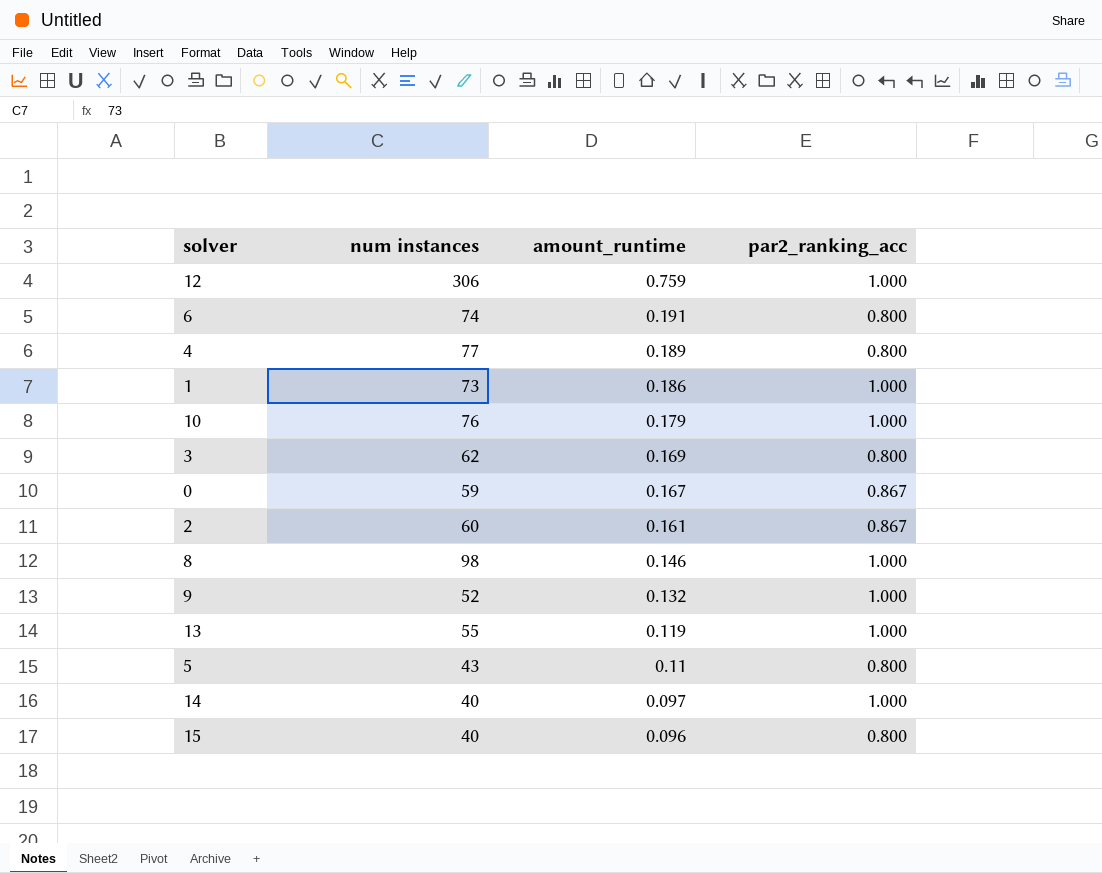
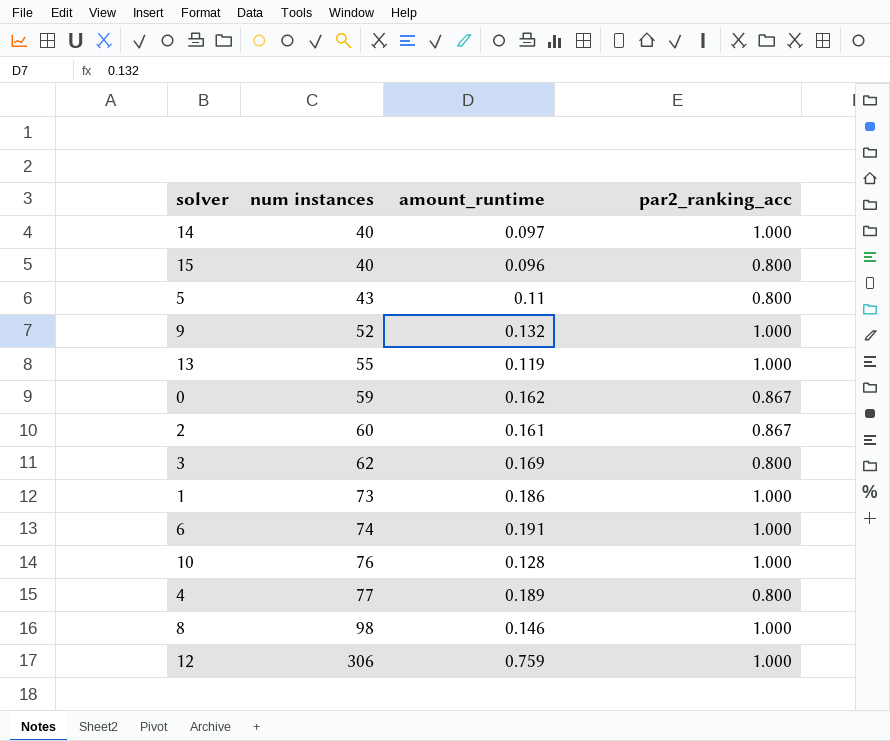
row order: amount_runtime descending -> num instances ascending
0 | amount_runtime: 0.167 -> 0.162
6 | par2_ranking_acc: 0.800 -> 1.000
10 | amount_runtime: 0.179 -> 0.128

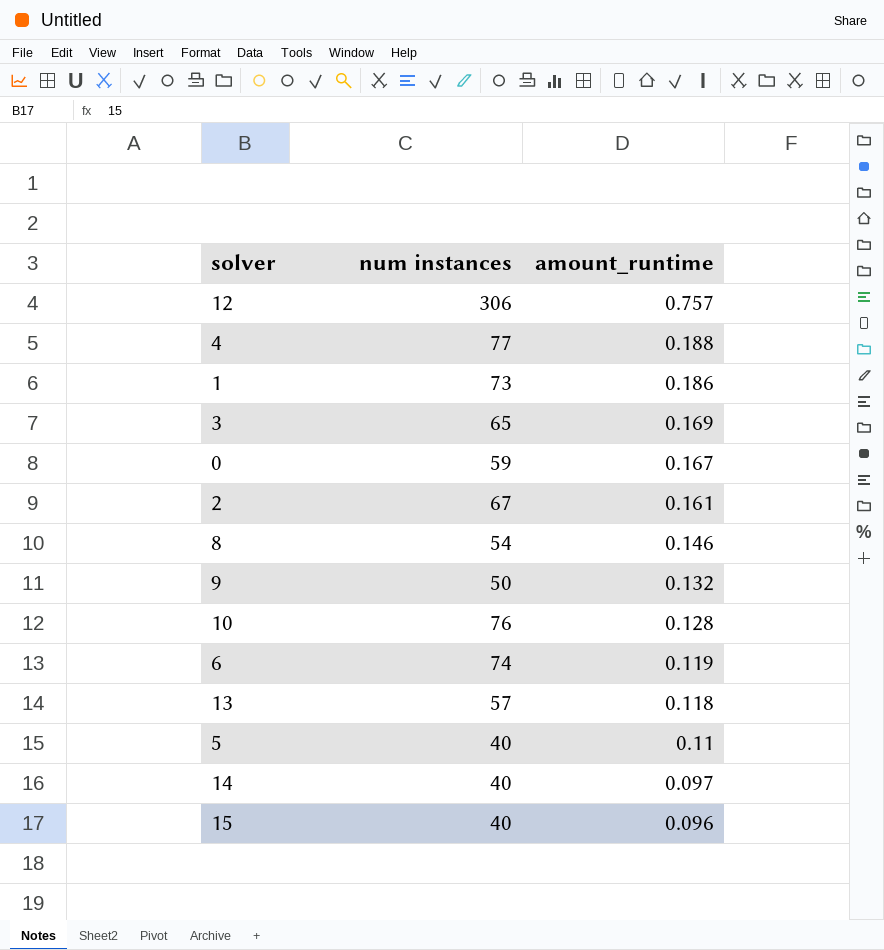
row order: num instances ascending -> amount_runtime descending
column par2_ranking_acc | position: 4 -> none
12 | amount_runtime: 0.759 -> 0.757
4 | amount_runtime: 0.189 -> 0.188
3 | num instances: 62 -> 65
0 | amount_runtime: 0.162 -> 0.167
2 | num instances: 60 -> 67
8 | num instances: 98 -> 54
9 | num instances: 52 -> 50
6 | amount_runtime: 0.191 -> 0.119
13 | num instances: 55 -> 57
13 | amount_runtime: 0.119 -> 0.118
5 | num instances: 43 -> 40

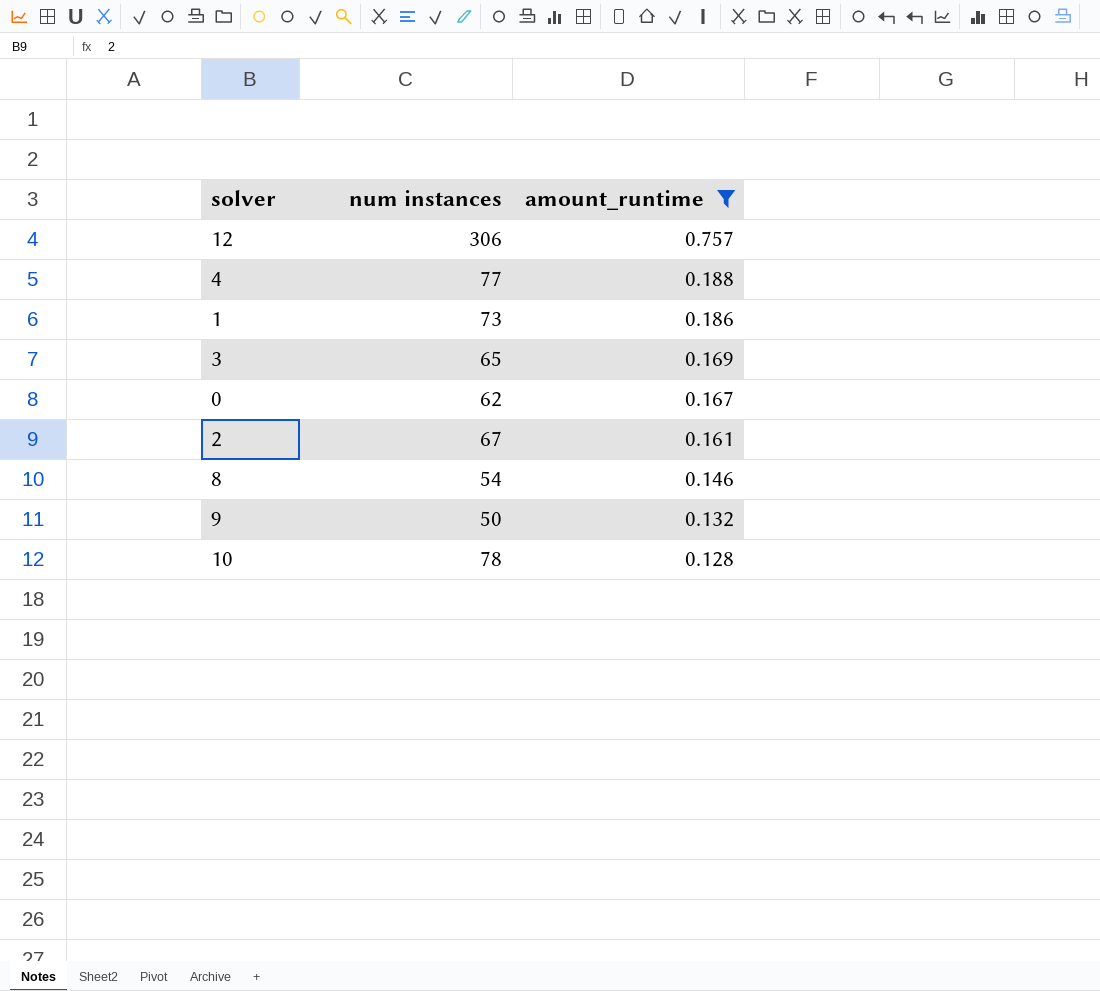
filter: none -> amount_runtime >= 0.128
0 | num instances: 59 -> 62
10 | num instances: 76 -> 78

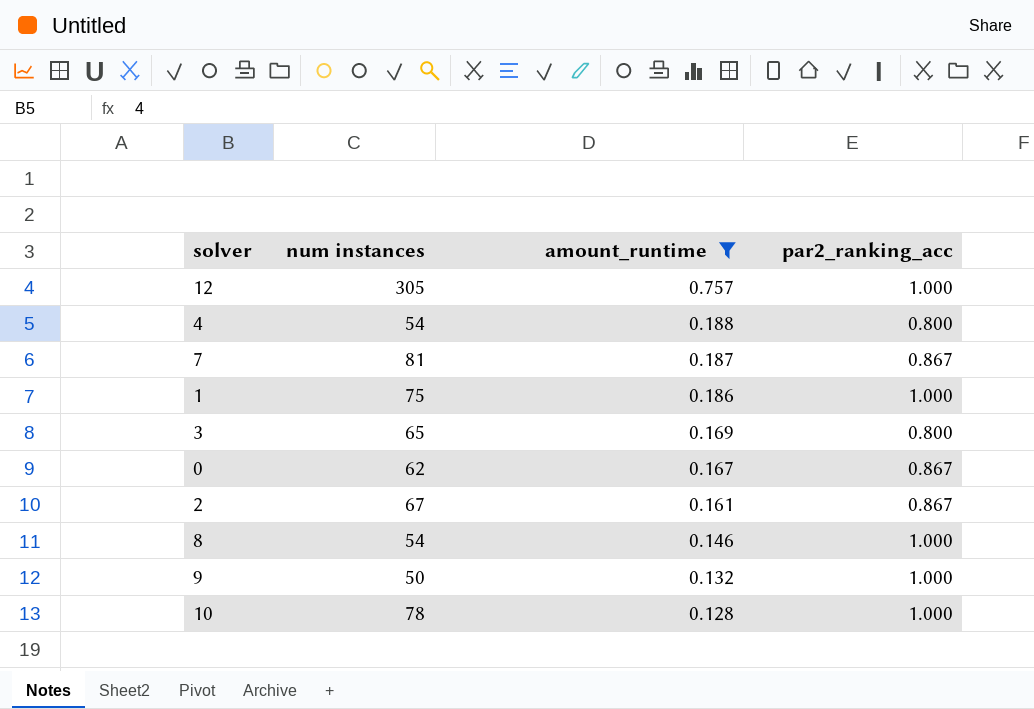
column par2_ranking_acc | position: none -> 4
12 | num instances: 306 -> 305
4 | num instances: 77 -> 54
row 7: none -> 81 | 0.187 | 0.867
1 | num instances: 73 -> 75

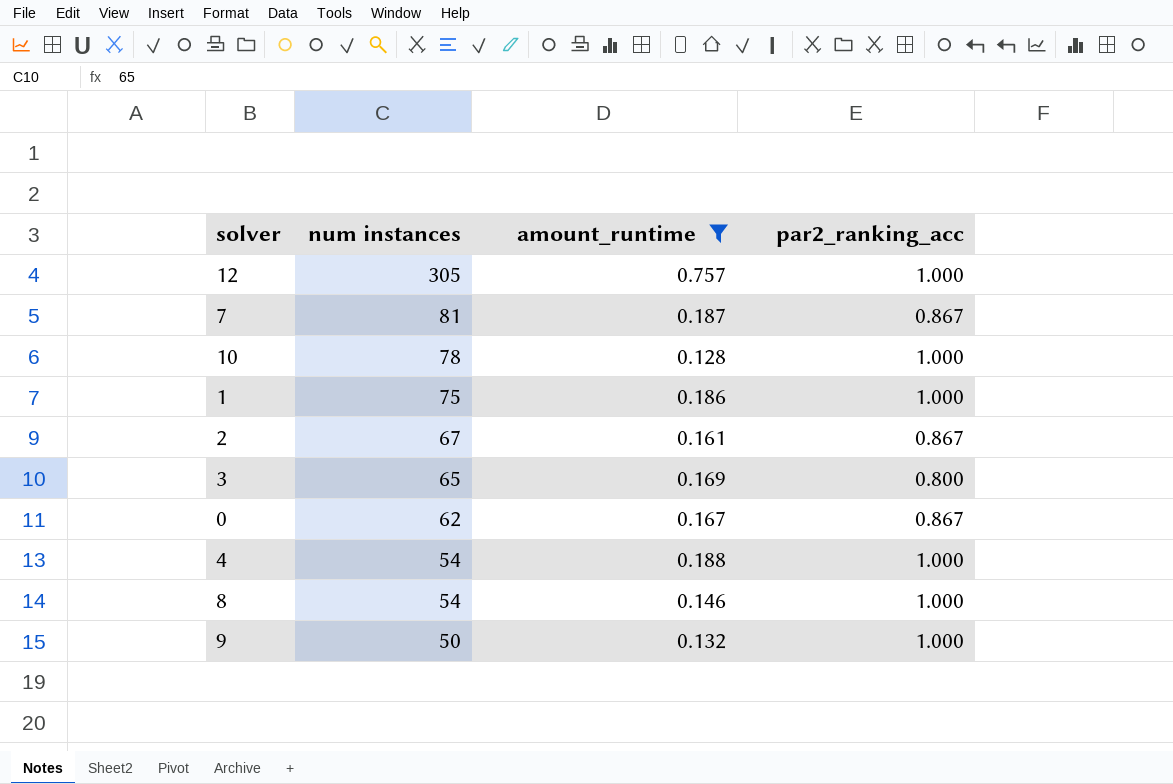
row order: amount_runtime descending -> num instances descending
4 | par2_ranking_acc: 0.800 -> 1.000

